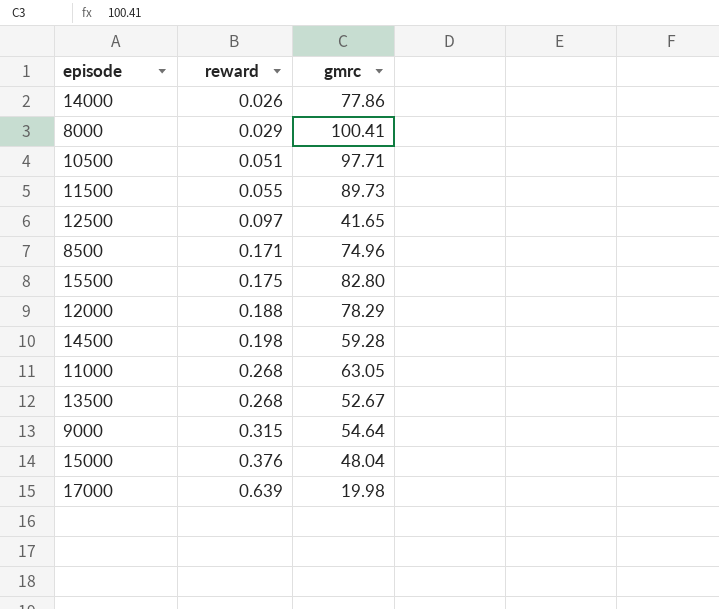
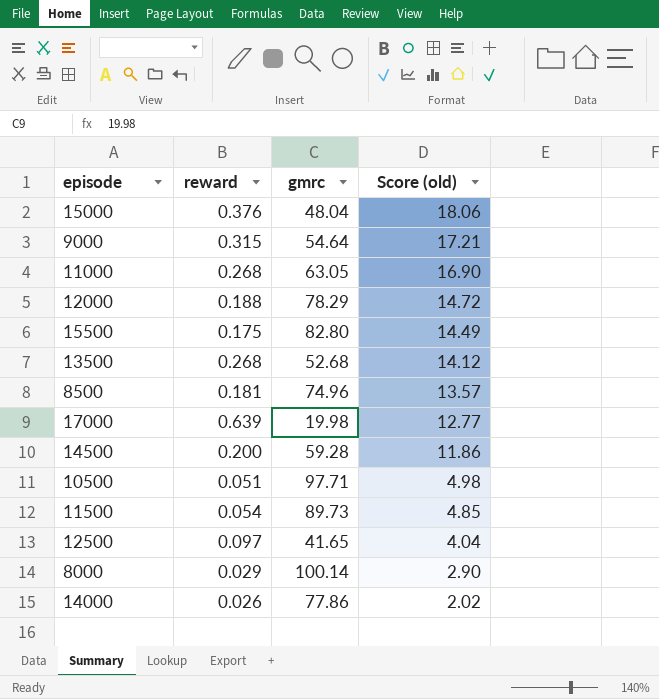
row order: reward ascending -> Score (old) descending
column Score (old) | formula: none -> [reward] * [gmrc]
13500 | gmrc: 52.67 -> 52.68
8500 | reward: 0.171 -> 0.181
14500 | reward: 0.198 -> 0.200
11500 | reward: 0.055 -> 0.054
8000 | gmrc: 100.41 -> 100.14

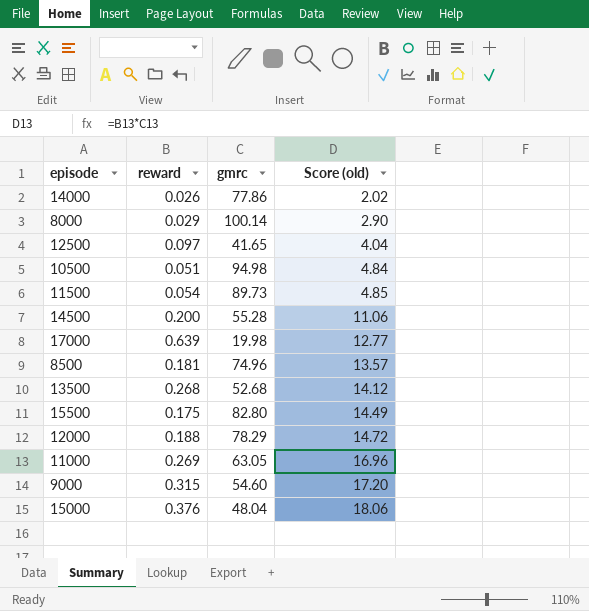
row order: Score (old) descending -> Score (old) ascending
10500 | gmrc: 97.71 -> 94.98
10500 | Score (old): 4.98 -> 4.84
14500 | gmrc: 59.28 -> 55.28
14500 | Score (old): 11.86 -> 11.06
11000 | reward: 0.268 -> 0.269
11000 | Score (old): 16.90 -> 16.96
9000 | gmrc: 54.64 -> 54.60
9000 | Score (old): 17.21 -> 17.20

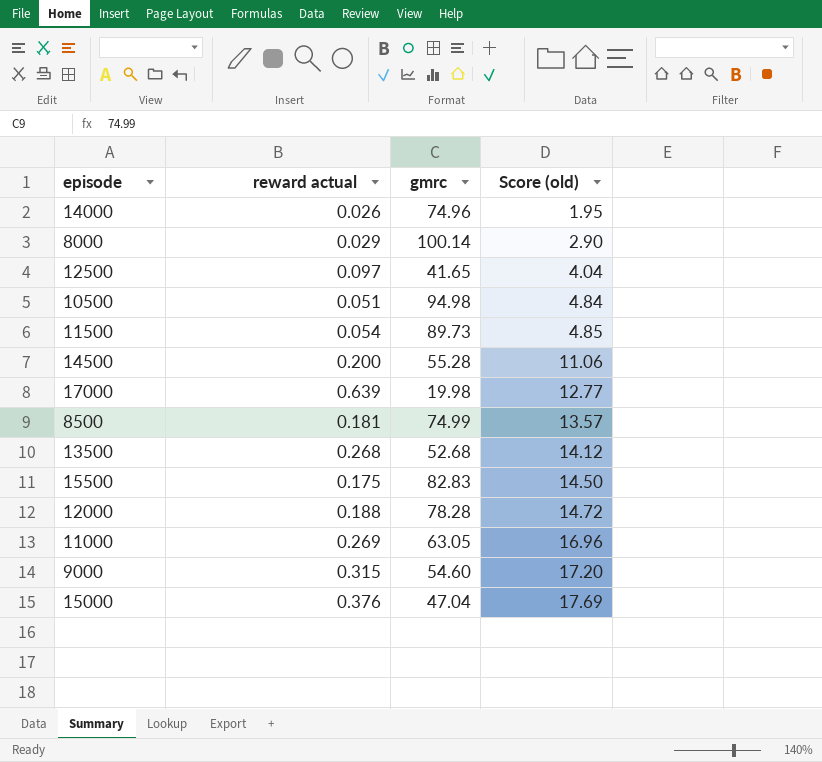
column name: reward -> reward actual
14000 | gmrc: 77.86 -> 74.96
14000 | Score (old): 2.02 -> 1.95
8500 | gmrc: 74.96 -> 74.99
15500 | gmrc: 82.80 -> 82.83
15500 | Score (old): 14.49 -> 14.50
12000 | gmrc: 78.29 -> 78.28
15000 | gmrc: 48.04 -> 47.04
15000 | Score (old): 18.06 -> 17.69

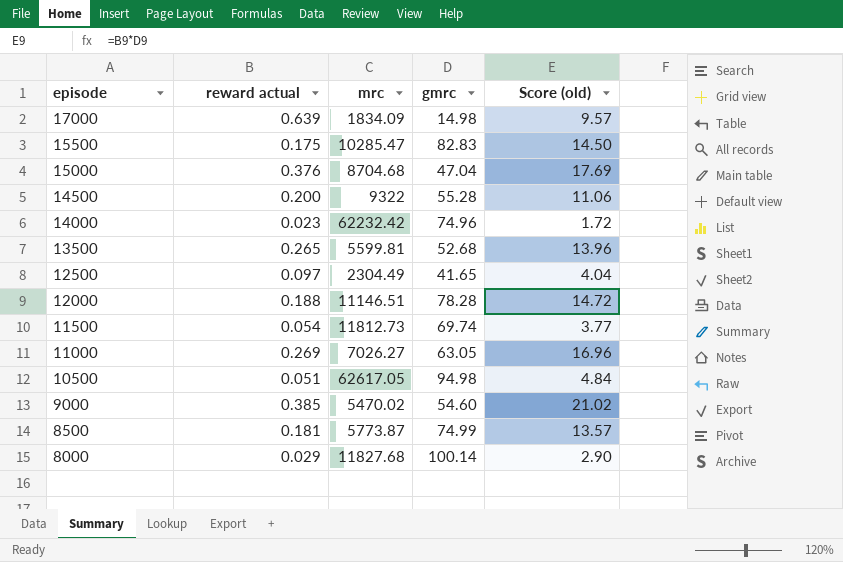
row order: Score (old) ascending -> episode descending
column mrc | position: none -> 3
17000 | gmrc: 19.98 -> 14.98
17000 | Score (old): 12.77 -> 9.57
14000 | reward actual: 0.026 -> 0.023
14000 | Score (old): 1.95 -> 1.72
13500 | reward actual: 0.268 -> 0.265
13500 | Score (old): 14.12 -> 13.96
11500 | gmrc: 89.73 -> 69.74
11500 | Score (old): 4.85 -> 3.77
9000 | reward actual: 0.315 -> 0.385
9000 | Score (old): 17.20 -> 21.02

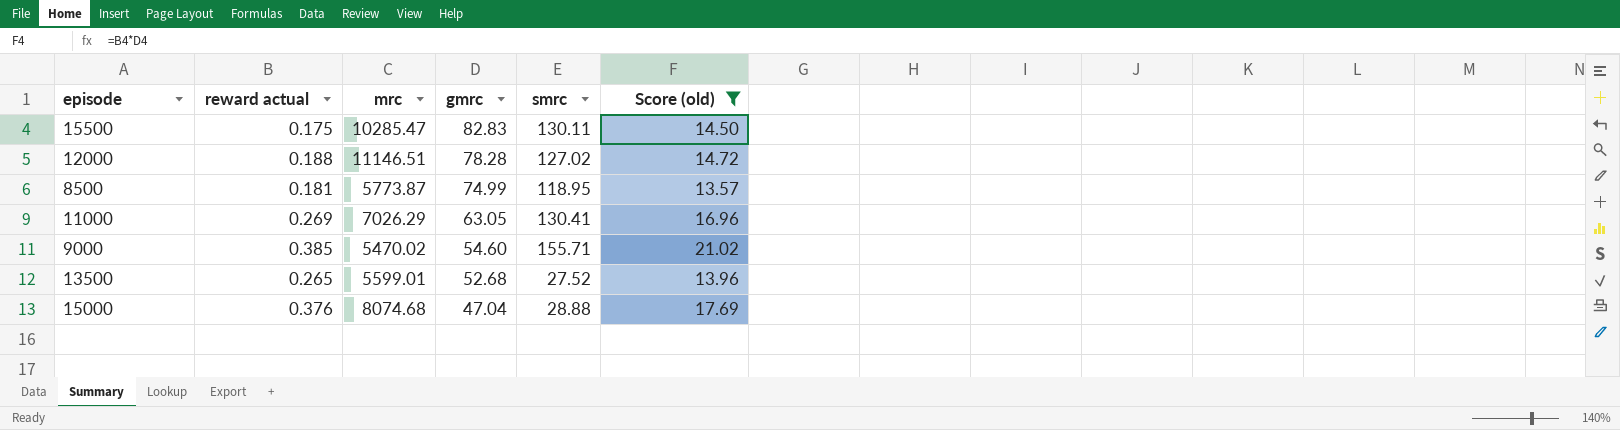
filter: none -> Score (old) >= 13.57
row order: episode descending -> gmrc descending
column smrc | position: none -> 5
11000 | mrc: 7026.27 -> 7026.29
13500 | mrc: 5599.81 -> 5599.01
15000 | mrc: 8704.68 -> 8074.68

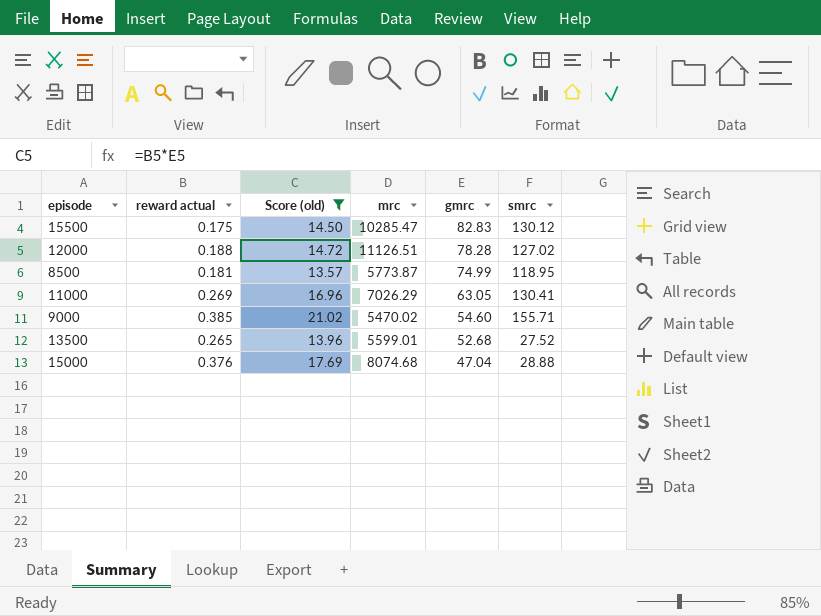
column Score (old) | position: 6 -> 3
15500 | smrc: 130.11 -> 130.12
12000 | mrc: 11146.51 -> 11126.51

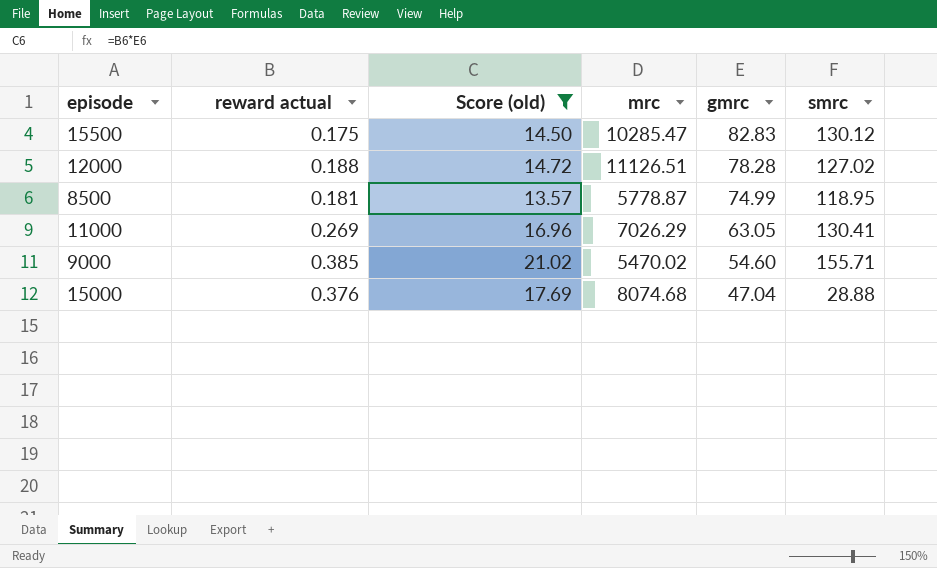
row 13500: 0.265 | 13.96 | 5599.01 | 52.68 | 27.52 -> none
8500 | mrc: 5773.87 -> 5778.87

